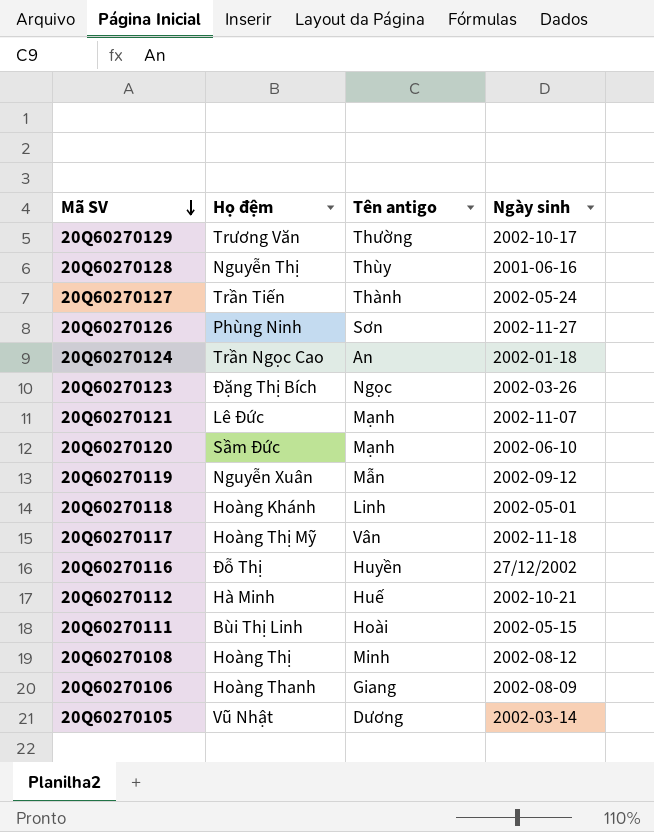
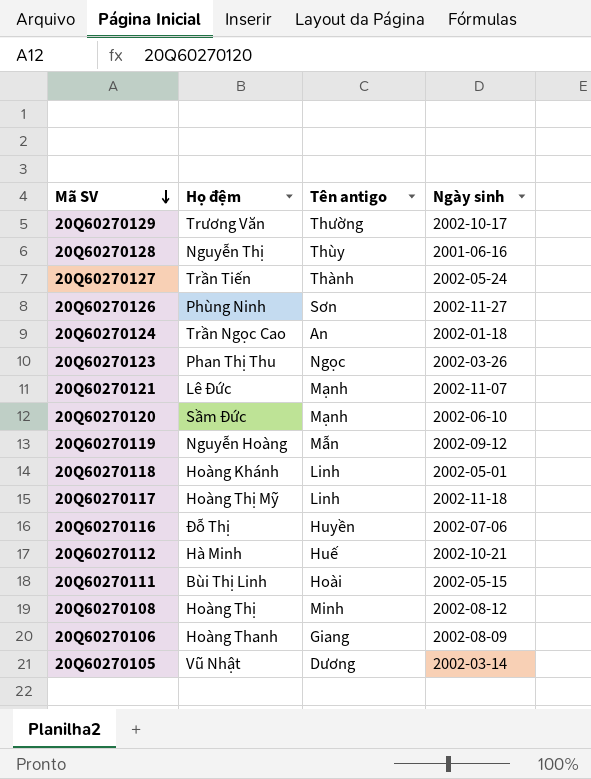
20Q60270123 | Họ đệm: Đặng Thị Bích -> Phan Thị Thu
20Q60270119 | Họ đệm: Nguyễn Xuân -> Nguyễn Hoàng
20Q60270117 | Tên antigo: Vân -> Linh
20Q60270116 | Ngày sinh: 27/12/2002 -> 2002-07-06

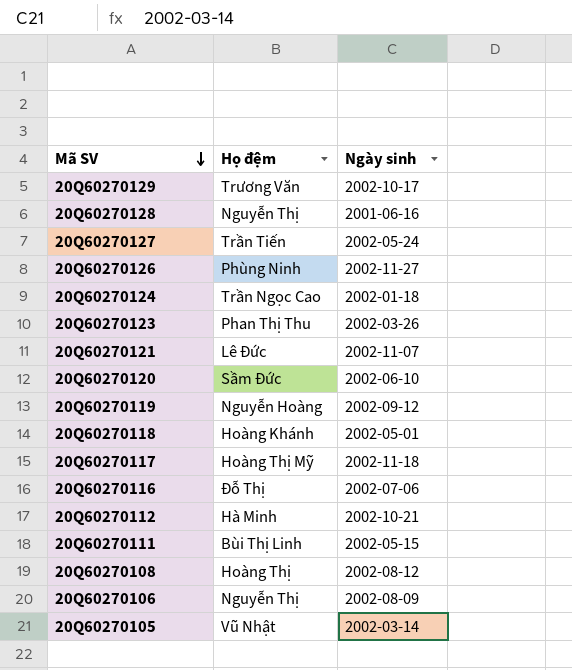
column Tên antigo | position: 3 -> none
20Q60270106 | Họ đệm: Hoàng Thanh -> Nguyễn Thị

